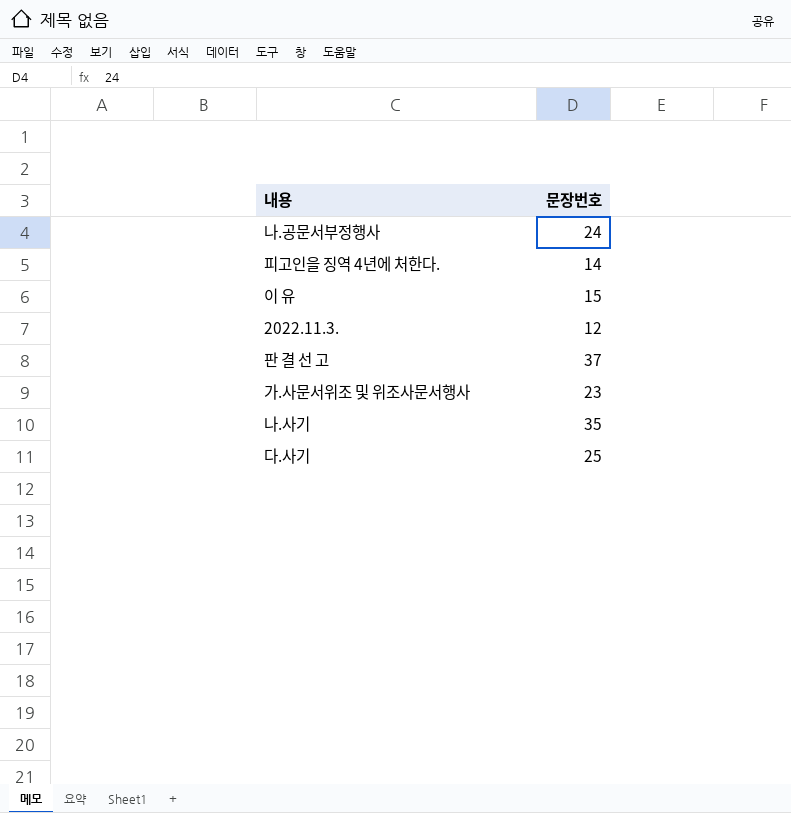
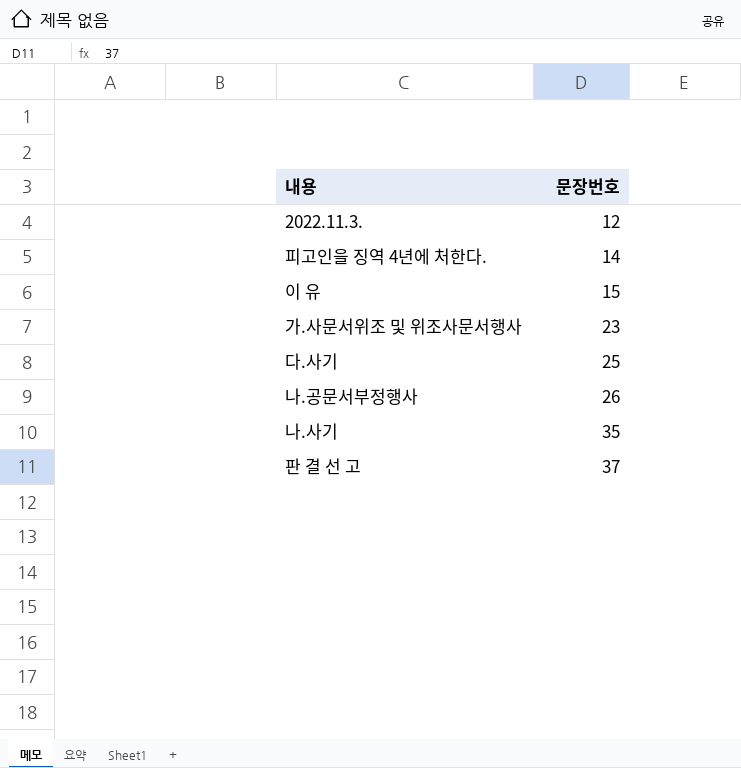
row order: none -> 문장번호 ascending
나.공문서부정행사 | 문장번호: 24 -> 26

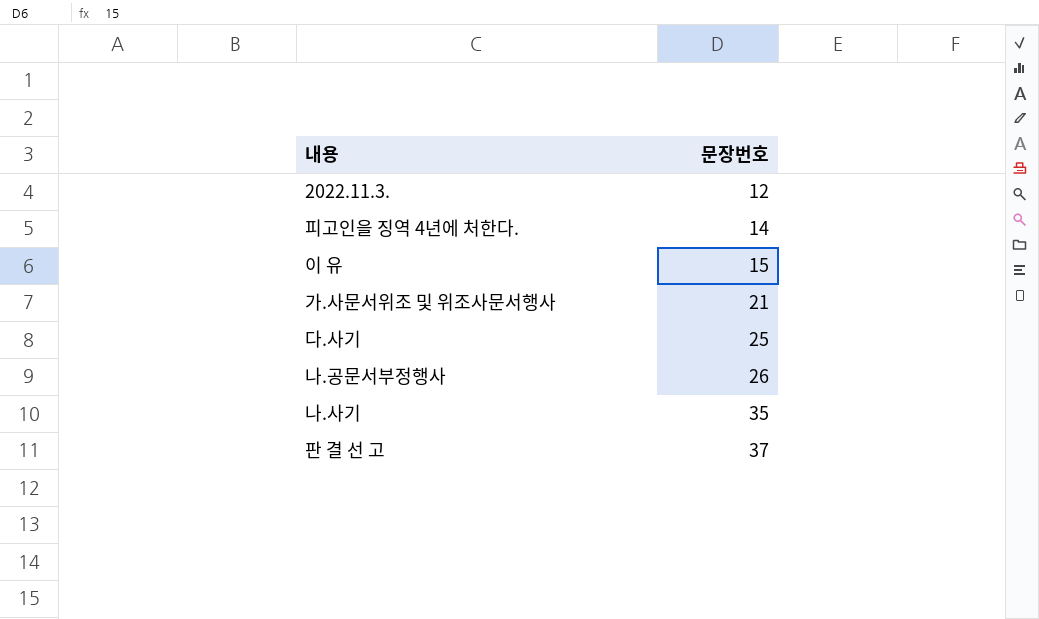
가.사문서위조 및 위조사문서행사 | 문장번호: 23 -> 21

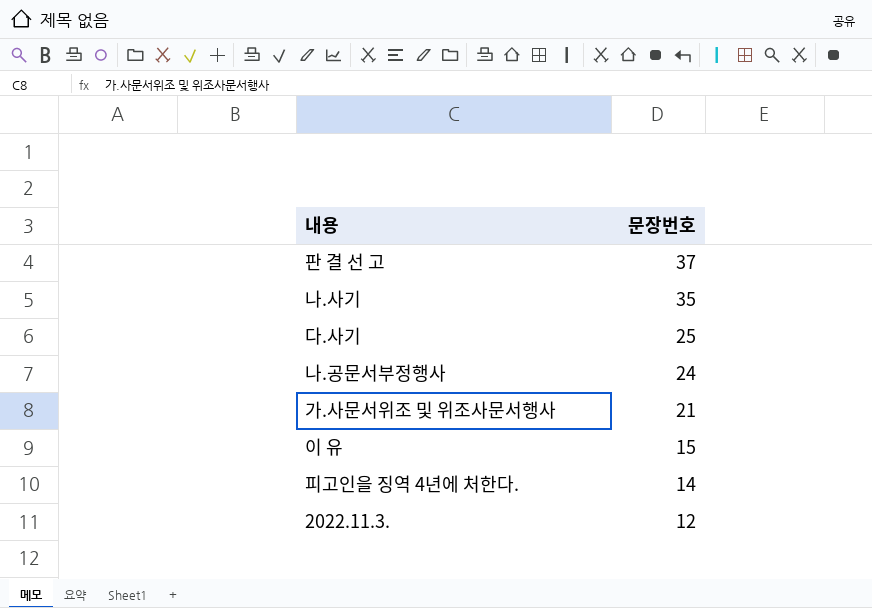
row order: 문장번호 ascending -> 문장번호 descending
나.공문서부정행사 | 문장번호: 26 -> 24

